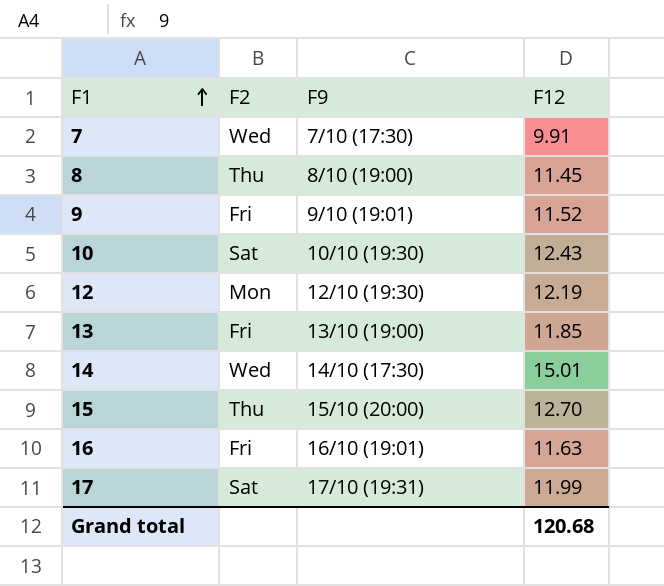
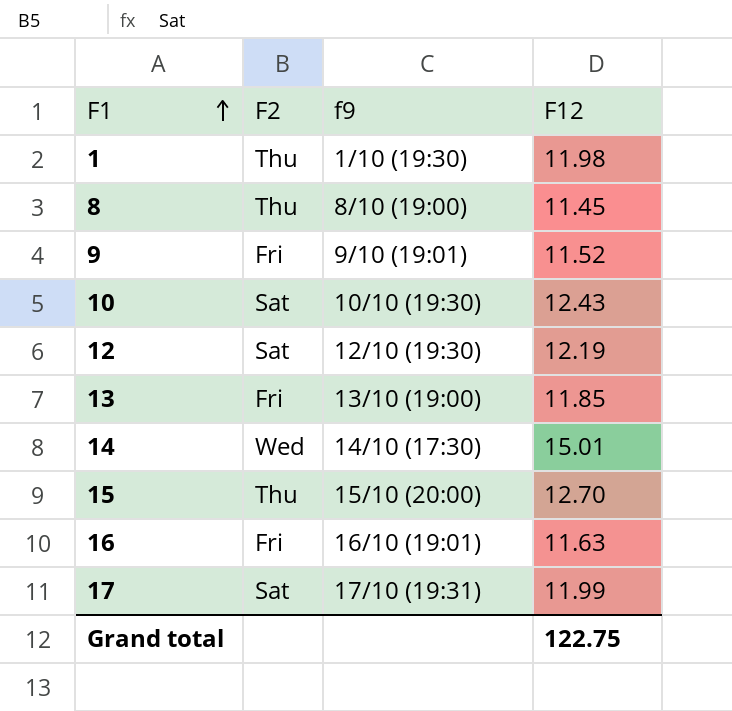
column name: F9 -> f9
row 7: Wed | 7/10 (17:30) | 9.91 -> none
row 1: none -> Thu | 1/10 (19:30) | 11.98
12 | F2: Mon -> Sat
Grand total | F12: 120.68 -> 122.75

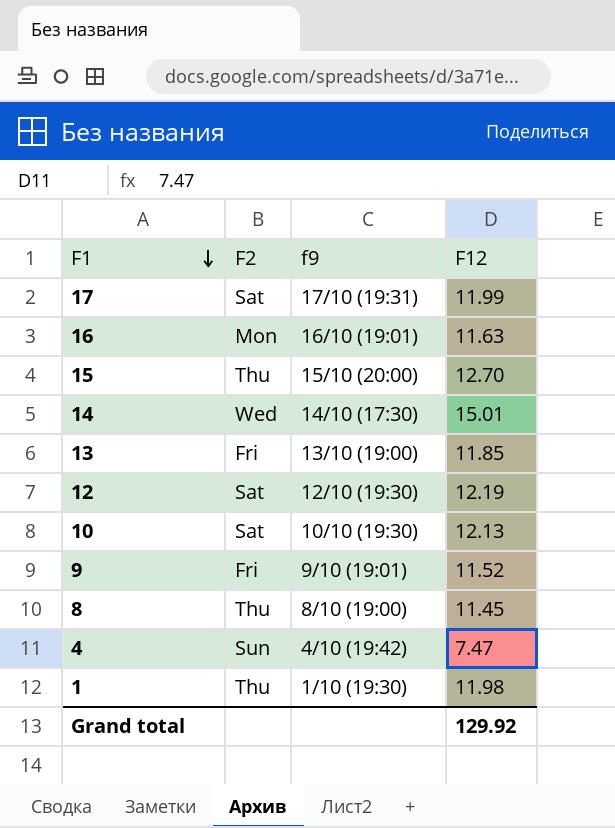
row order: F1 ascending -> F1 descending
16 | F2: Fri -> Mon
10 | F12: 12.43 -> 12.13
row 4: none -> Sun | 4/10 (19:42) | 7.47
Grand total | F12: 122.75 -> 129.92

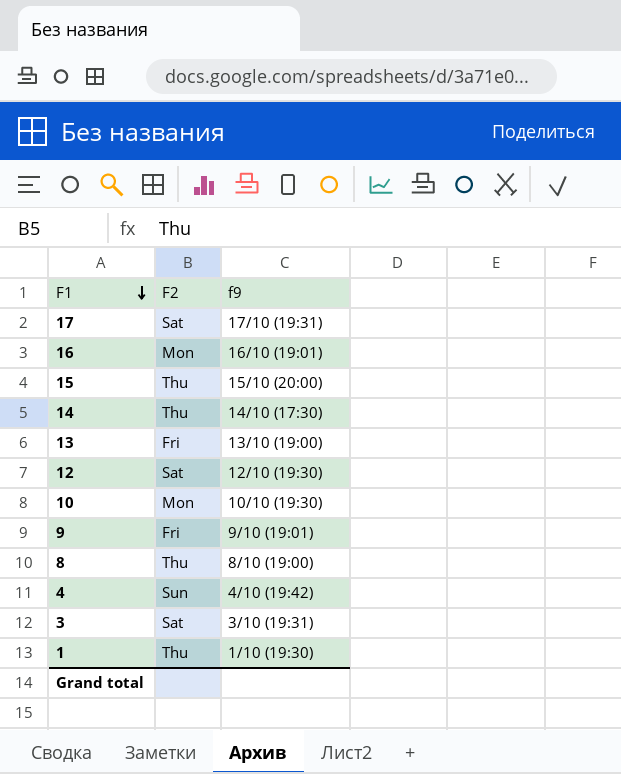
column F12 | position: 4 -> none
14 | F2: Wed -> Thu
10 | F2: Sat -> Mon
row 3: none -> Sat | 3/10 (19:31)

